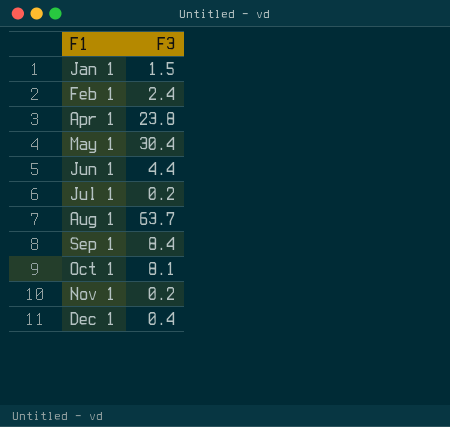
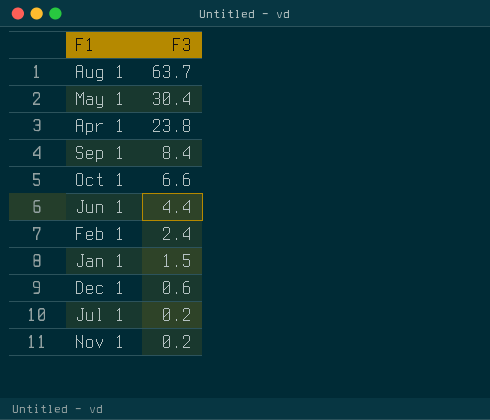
row order: F1 ascending -> F3 descending
Oct 1 | F3: 8.1 -> 6.6
Dec 1 | F3: 0.4 -> 0.6

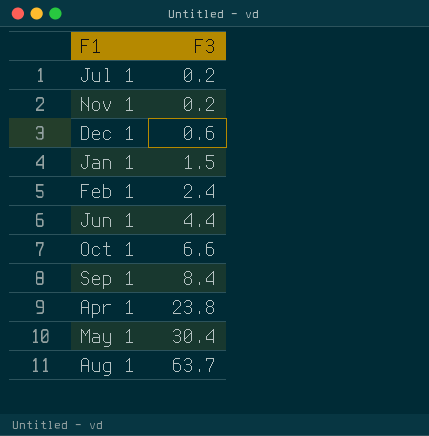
row order: F3 descending -> F3 ascending

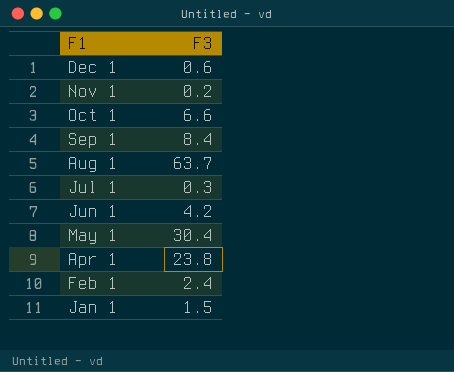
row order: F3 ascending -> F1 descending
Jul 1 | F3: 0.2 -> 0.3
Jun 1 | F3: 4.4 -> 4.2

